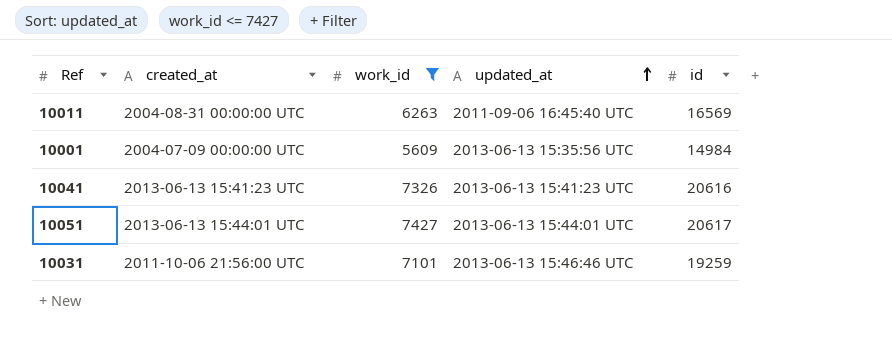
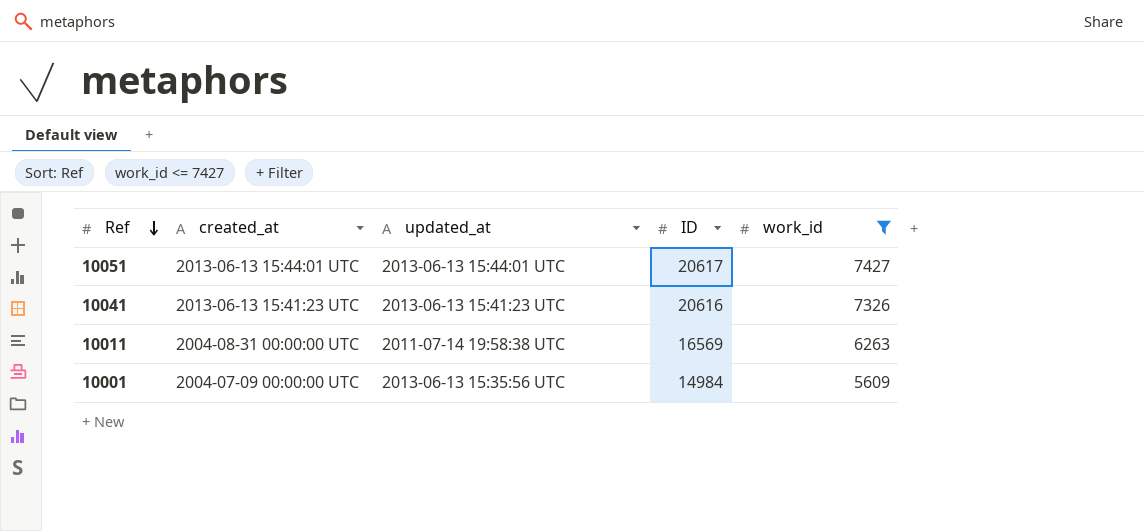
row order: updated_at ascending -> Ref descending
column name: id -> ID
column work_id | position: 3 -> 5
row 10031: 2011-10-06 21:56:00 UTC | 7101 | 2013-06-13 15:46:46 UTC | 19259 -> none
10011 | updated_at: 2011-09-06 16:45:40 UTC -> 2011-07-14 19:58:38 UTC

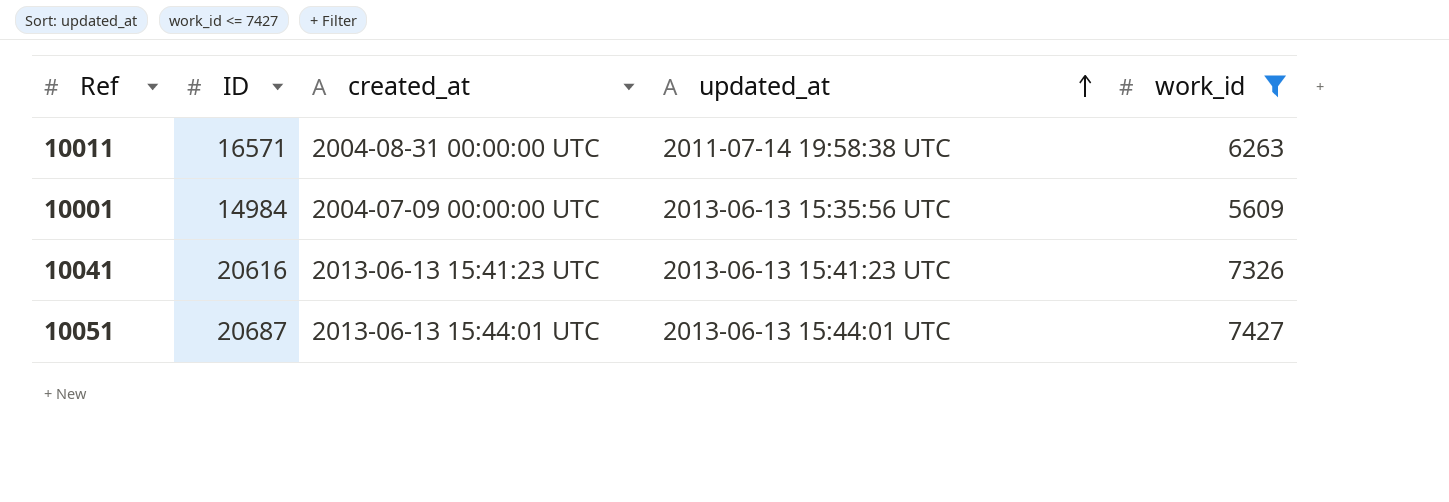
row order: Ref descending -> updated_at ascending
column ID | position: 4 -> 2
10011 | ID: 16569 -> 16571
10051 | ID: 20617 -> 20687

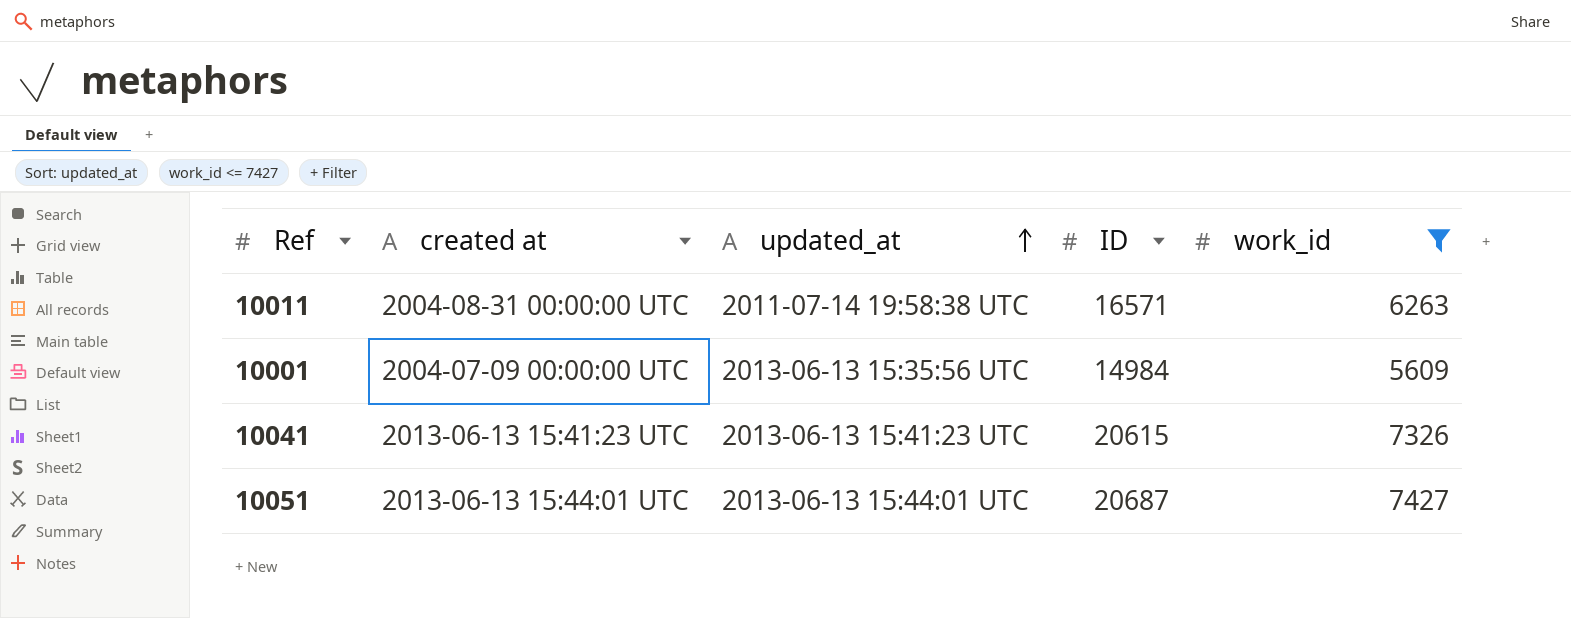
column name: created_at -> created at
column ID | position: 2 -> 4
10041 | ID: 20616 -> 20615

